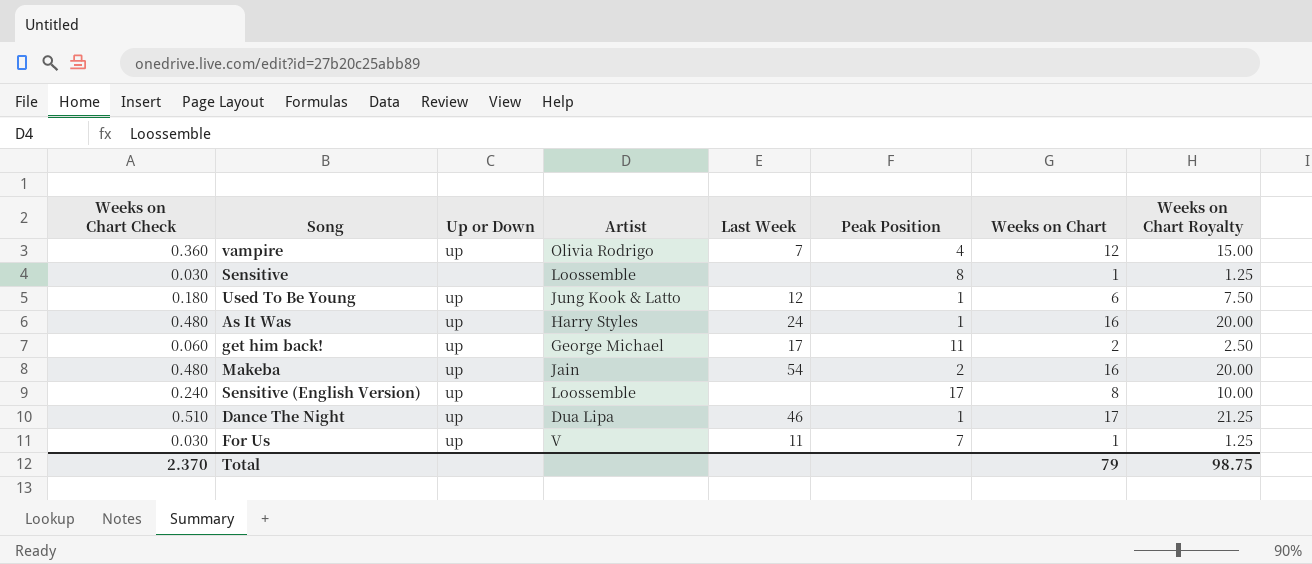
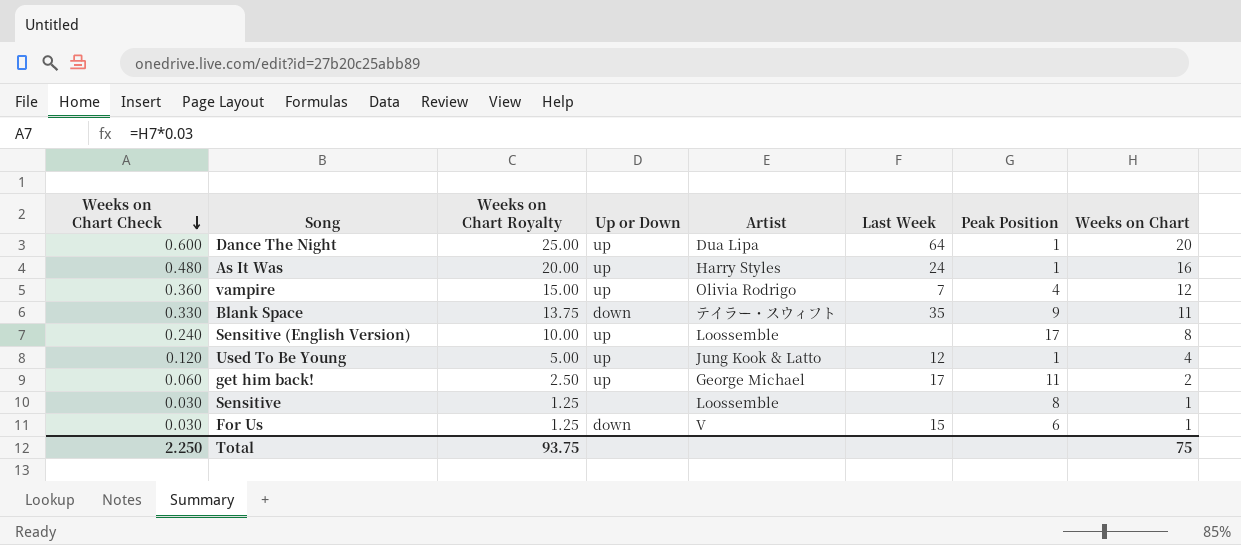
row order: none -> Weeks on Chart Check descending
column Weeks on Chart Royalty | position: 8 -> 3
row Makeba: 0.480 | up | Jain | 54 | 2 | 16 | 20.00 -> none
Dance The Night | Weeks on Chart Check: 0.510 -> 0.600
Dance The Night | Weeks on Chart Royalty: 21.25 -> 25.00
Dance The Night | Last Week: 46 -> 64
Dance The Night | Weeks on Chart: 17 -> 20
row Blank Space: none -> 0.330 | 13.75 | down | テイラー・スウィフト | 35 | 9 | 11
Used To Be Young | Weeks on Chart Check: 0.180 -> 0.120
Used To Be Young | Weeks on Chart Royalty: 7.50 -> 5.00
Used To Be Young | Weeks on Chart: 6 -> 4
For Us | Up or Down: up -> down
For Us | Last Week: 11 -> 15
For Us | Peak Position: 7 -> 6
Total | Weeks on Chart Check: 2.370 -> 2.250
Total | Weeks on Chart Royalty: 98.75 -> 93.75
Total | Weeks on Chart: 79 -> 75

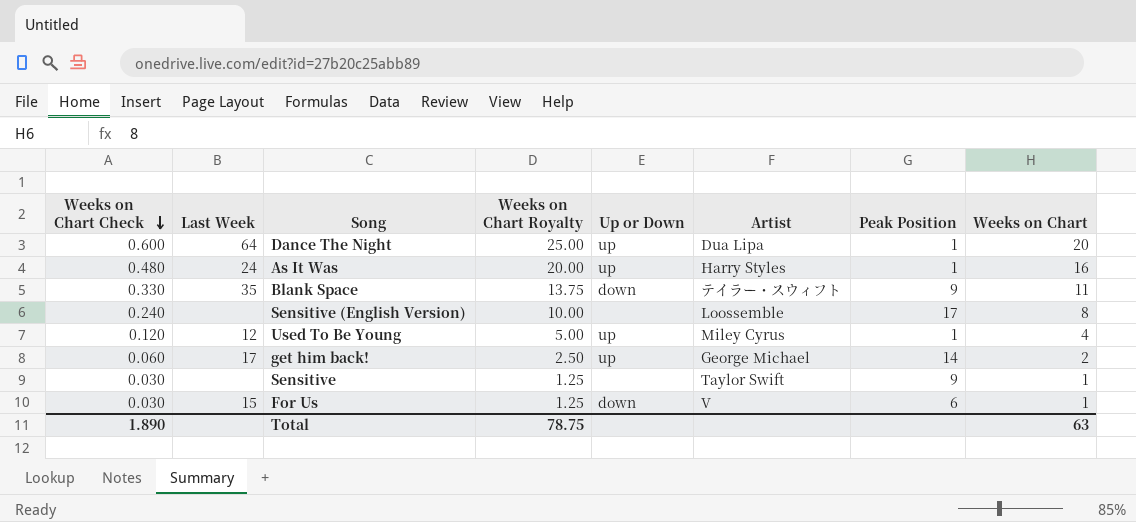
column Last Week | position: 6 -> 2
row vampire: 0.360 | 15.00 | up | Olivia Rodrigo | 7 | 4 | 12 -> none
Sensitive (English Version) | Up or Down: up -> none
Used To Be Young | Artist: Jung Kook & Latto -> Miley Cyrus
get him back! | Peak Position: 11 -> 14
Sensitive | Artist: Loossemble -> Taylor Swift
Sensitive | Peak Position: 8 -> 9
Total | Weeks on Chart Check: 2.250 -> 1.890
Total | Weeks on Chart Royalty: 93.75 -> 78.75
Total | Weeks on Chart: 75 -> 63

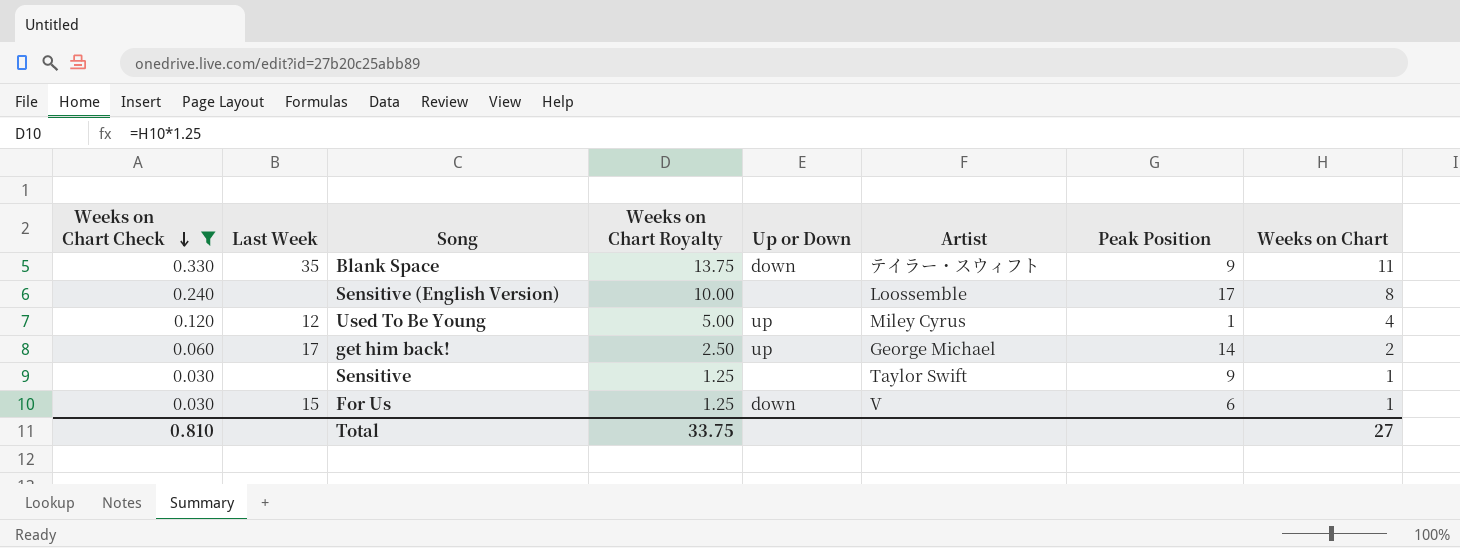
filter: none -> Weeks on Chart Check <= 0.330
Total | Weeks on Chart Check: 1.890 -> 0.810
Total | Weeks on Chart Royalty: 78.75 -> 33.75
Total | Weeks on Chart: 63 -> 27

